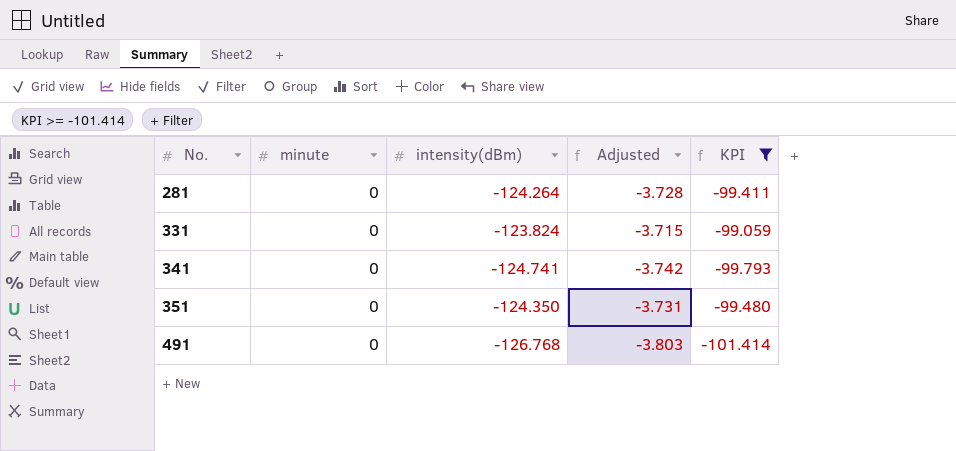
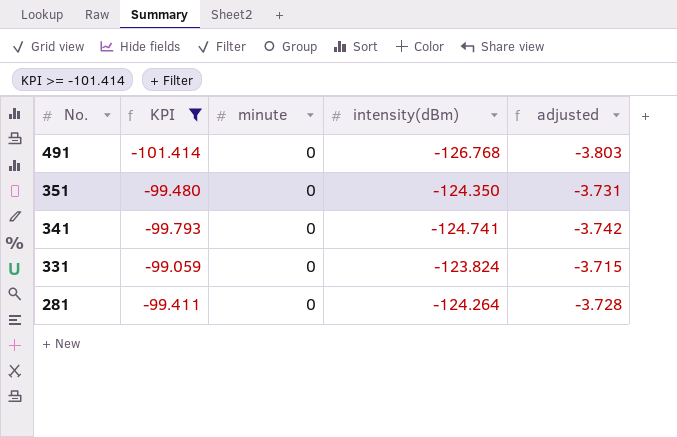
row order: No. ascending -> No. descending
column KPI | position: 5 -> 2
column name: Adjusted -> adjusted

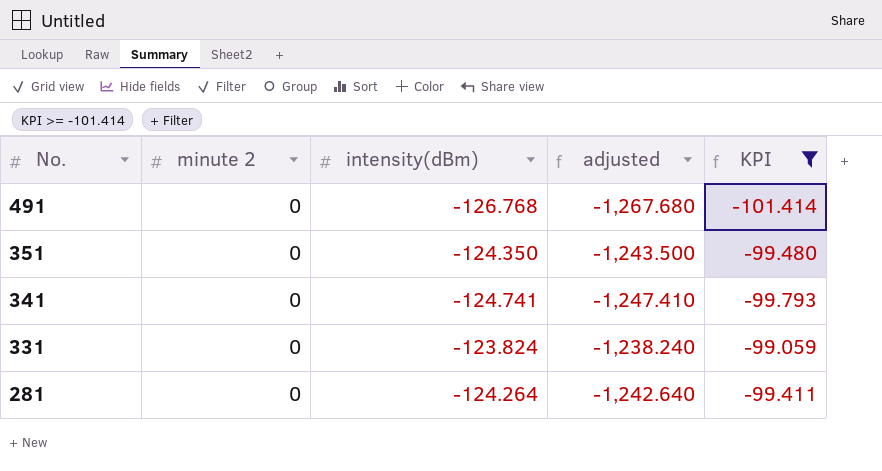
column name: minute -> minute 2
column adjusted | formula: [intensity(dBm)] * 0.03 -> [intensity(dBm)] * 10
column KPI | position: 2 -> 5

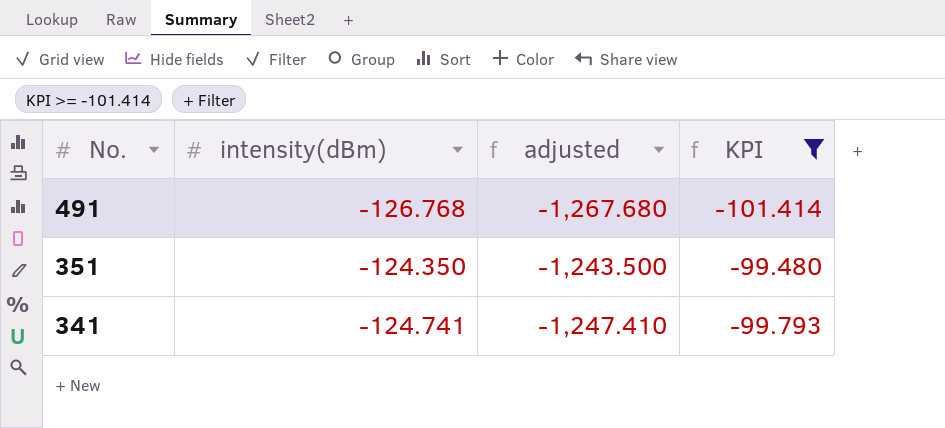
column minute 2 | position: 2 -> none
row 331: 0 | -123.824 | -1,238.240 | -99.059 -> none
row 281: 0 | -124.264 | -1,242.640 | -99.411 -> none

